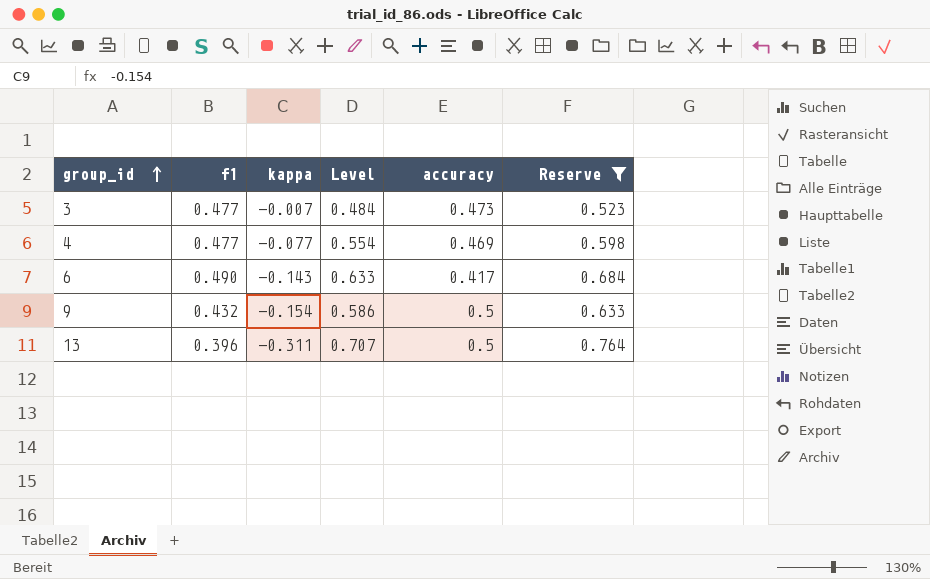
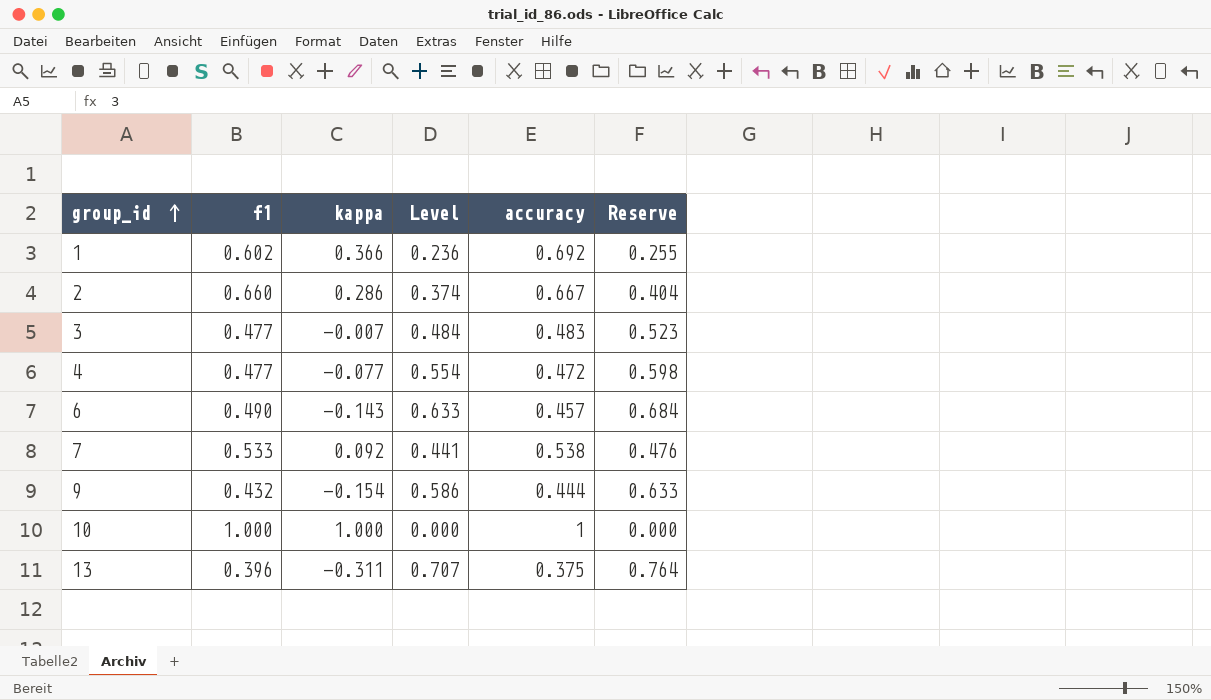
filter: Reserve >= 0.523 -> none
3 | accuracy: 0.473 -> 0.483
4 | accuracy: 0.469 -> 0.472
6 | accuracy: 0.417 -> 0.457
9 | accuracy: 0.5 -> 0.444
13 | accuracy: 0.5 -> 0.375

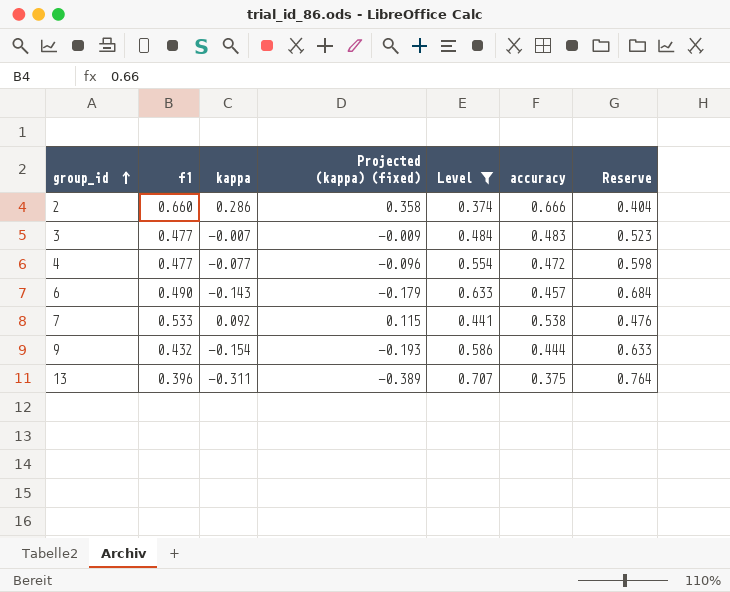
filter: none -> Level >= 0.374
column Projected (kappa) (fixed) | formula: none -> [kappa] * 1.25
2 | accuracy: 0.667 -> 0.666

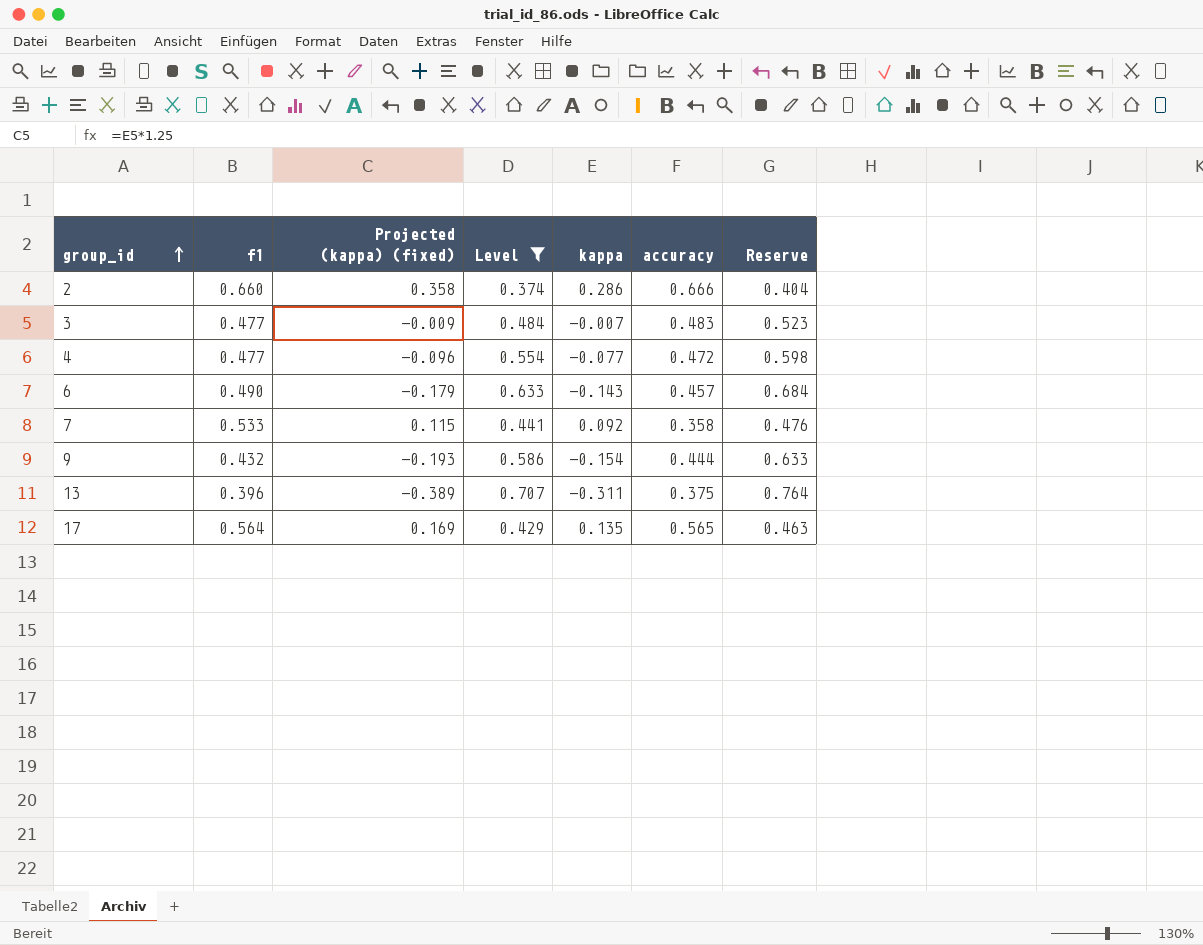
column kappa | position: 3 -> 5
7 | accuracy: 0.538 -> 0.358
row 17: none -> 0.564 | 0.169 | 0.429 | 0.135 | 0.565 | 0.463

